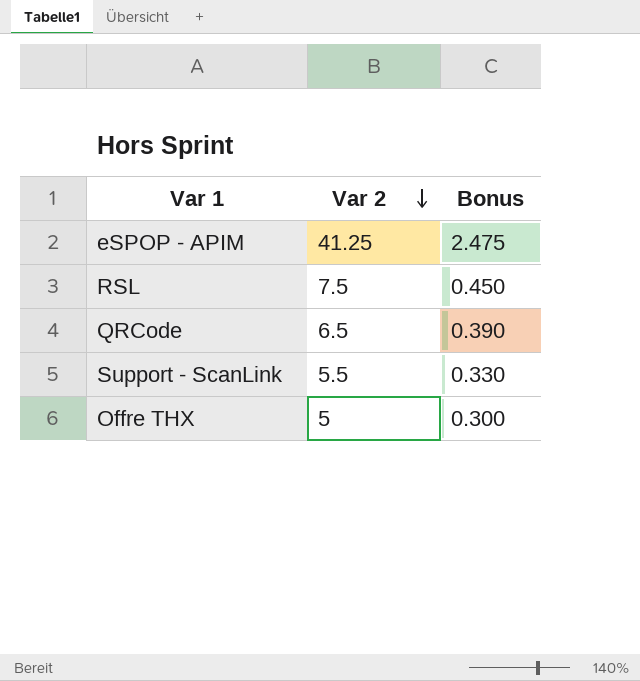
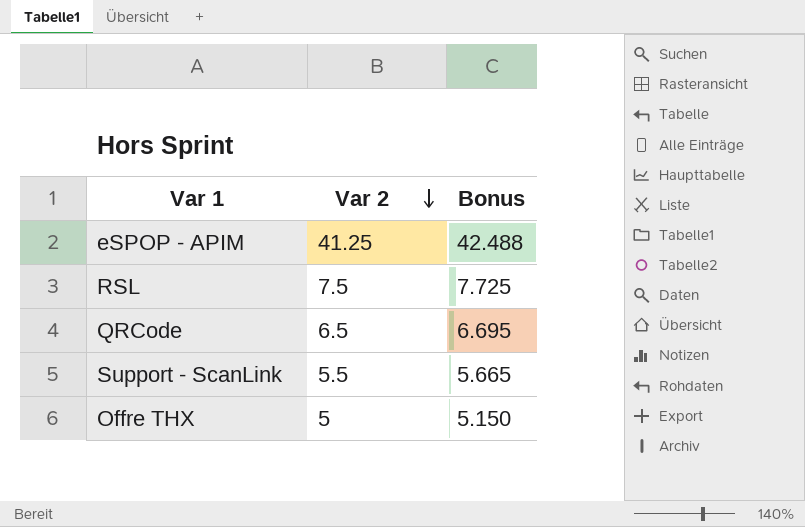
column Bonus | formula: [Var 2] * 0.06 -> [Var 2] * 1.03

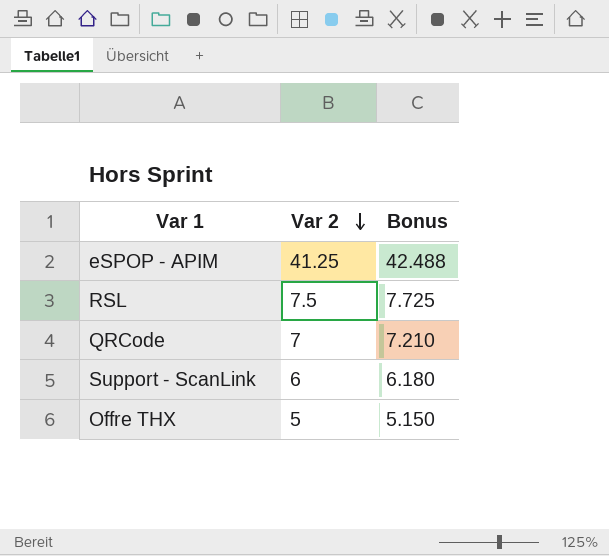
QRCode | Var 2: 6.5 -> 7
QRCode | Bonus: 6.695 -> 7.210
Support - ScanLink | Var 2: 5.5 -> 6
Support - ScanLink | Bonus: 5.665 -> 6.180

